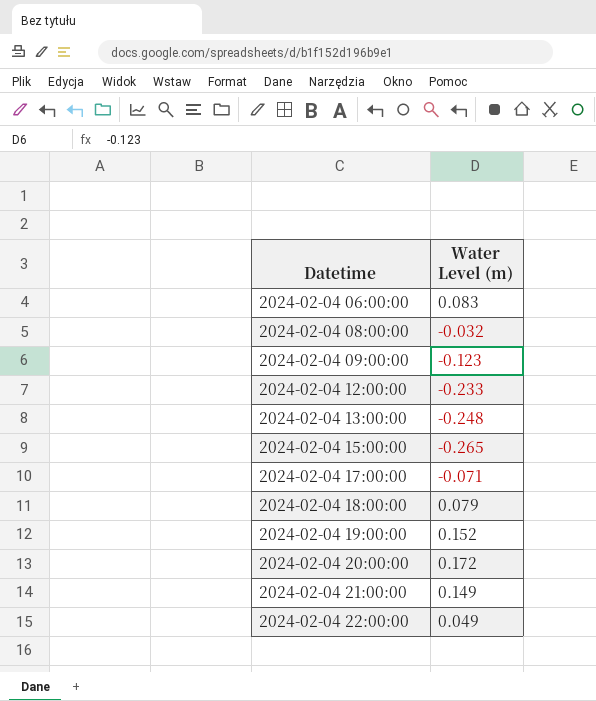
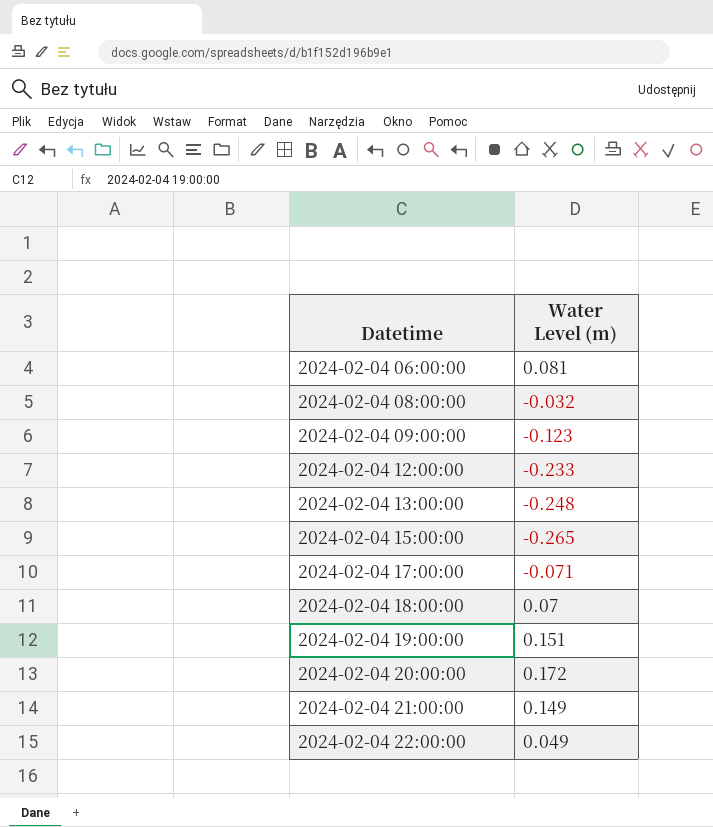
2024-02-04 06:00:00 | Water Level (m): 0.083 -> 0.081
2024-02-04 18:00:00 | Water Level (m): 0.079 -> 0.07
2024-02-04 19:00:00 | Water Level (m): 0.152 -> 0.151

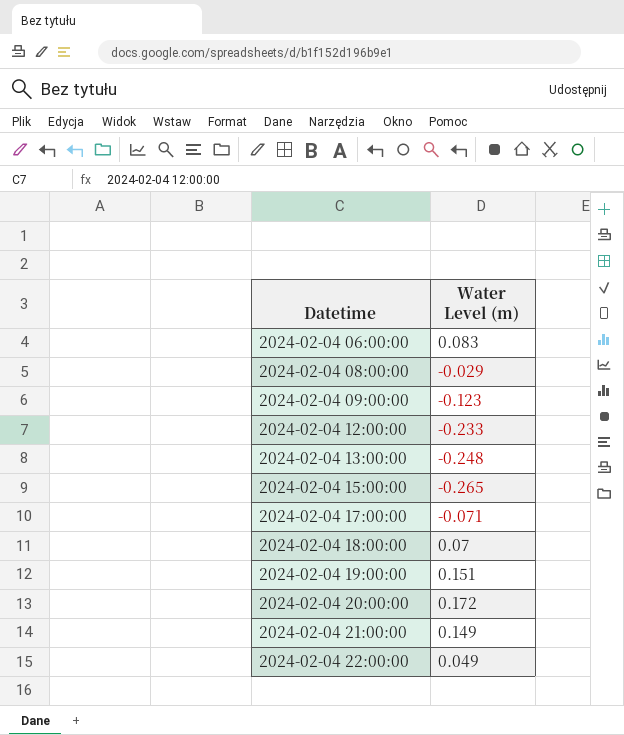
2024-02-04 06:00:00 | Water Level (m): 0.081 -> 0.083
2024-02-04 08:00:00 | Water Level (m): -0.032 -> -0.029

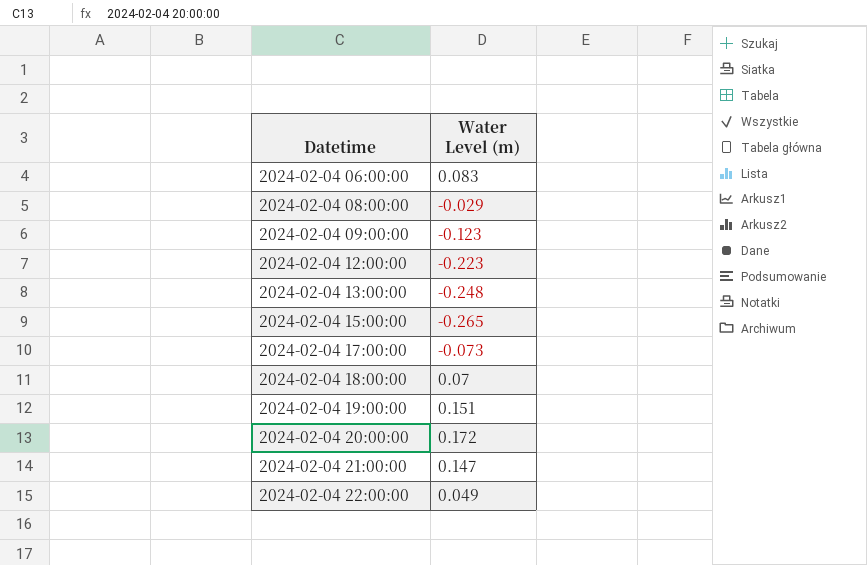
2024-02-04 12:00:00 | Water Level (m): -0.233 -> -0.223
2024-02-04 17:00:00 | Water Level (m): -0.071 -> -0.073
2024-02-04 21:00:00 | Water Level (m): 0.149 -> 0.147

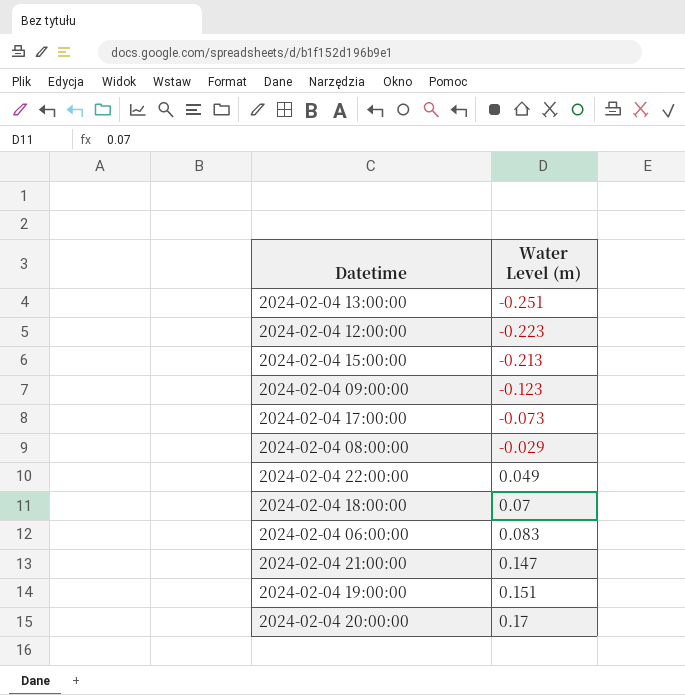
row order: Datetime ascending -> Water Level (m) ascending
2024-02-04 13:00:00 | Water Level (m): -0.248 -> -0.251
2024-02-04 15:00:00 | Water Level (m): -0.265 -> -0.213
2024-02-04 20:00:00 | Water Level (m): 0.172 -> 0.17

